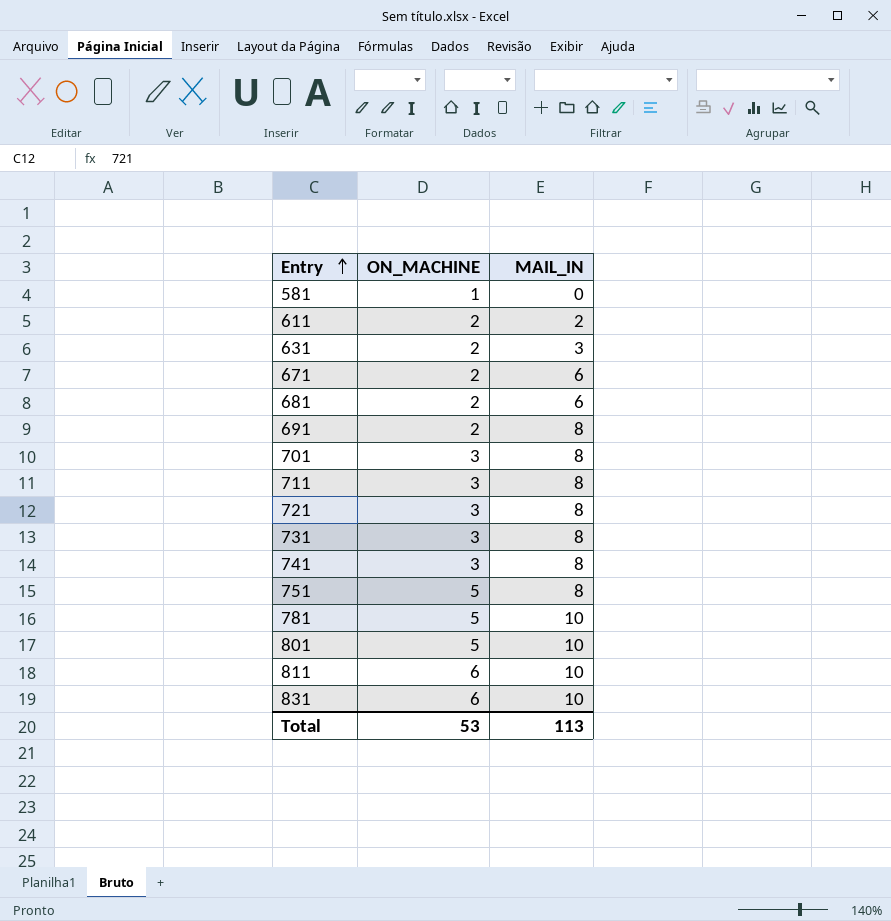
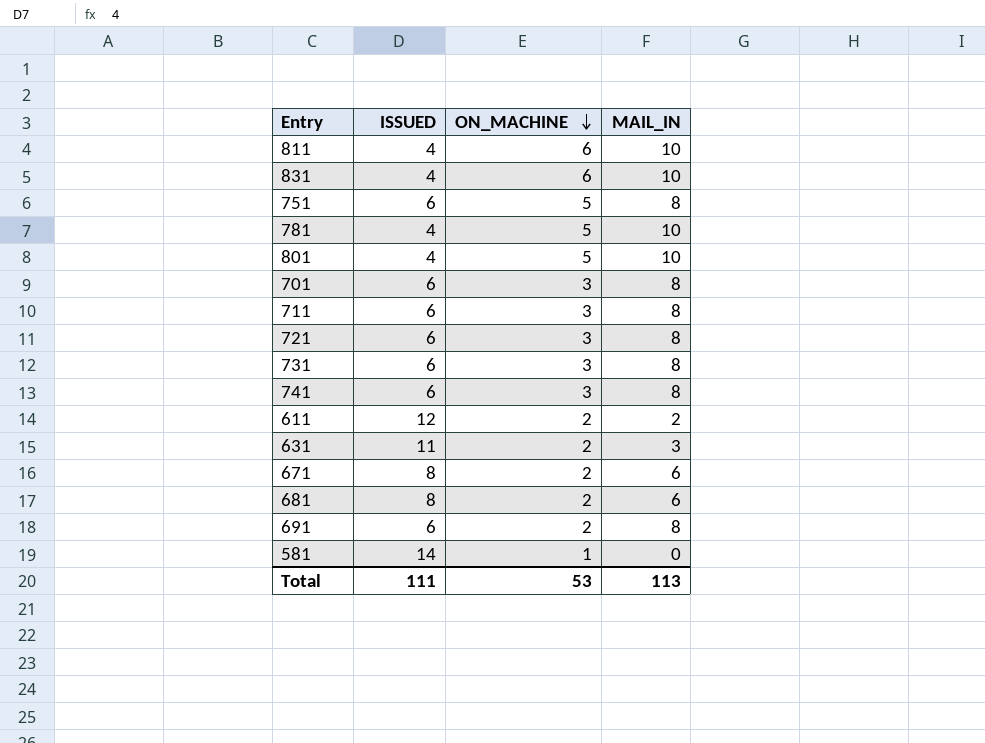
row order: Entry ascending -> ON_MACHINE descending
column ISSUED | position: none -> 2

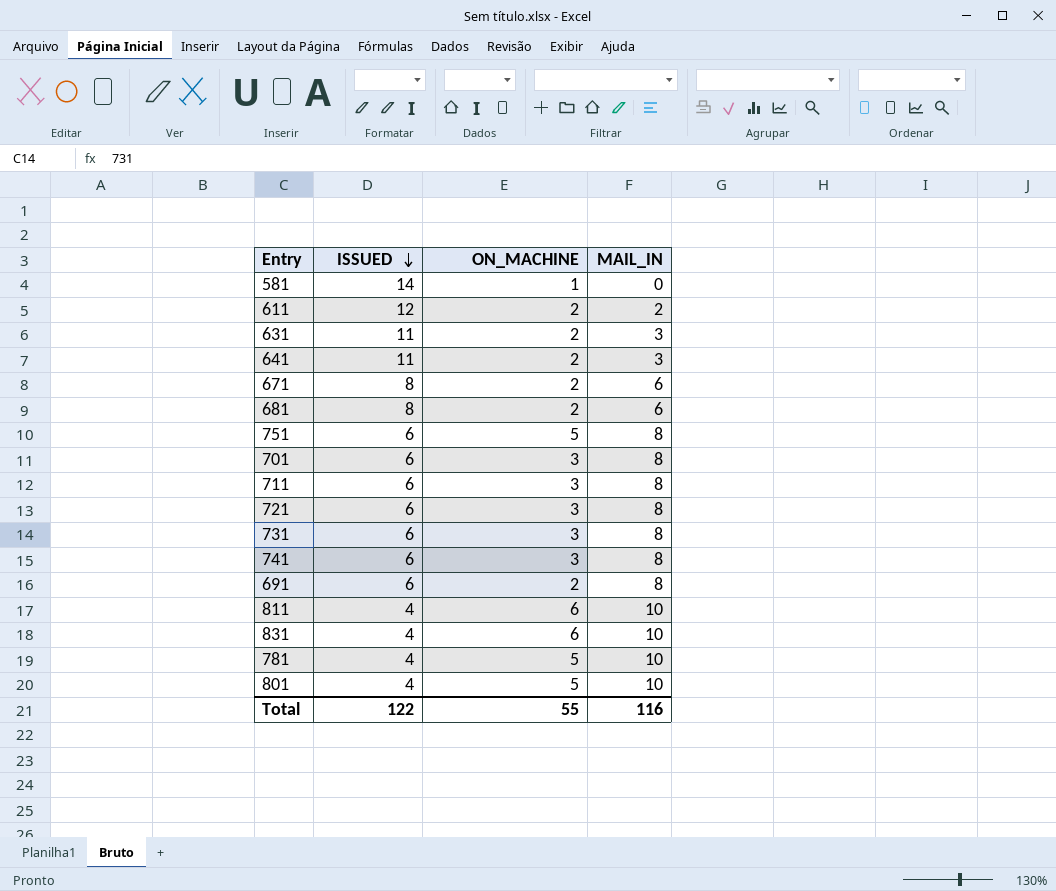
row order: ON_MACHINE descending -> ISSUED descending
row 641: none -> 11 | 2 | 3
Total | ISSUED: 111 -> 122
Total | ON_MACHINE: 53 -> 55
Total | MAIL_IN: 113 -> 116

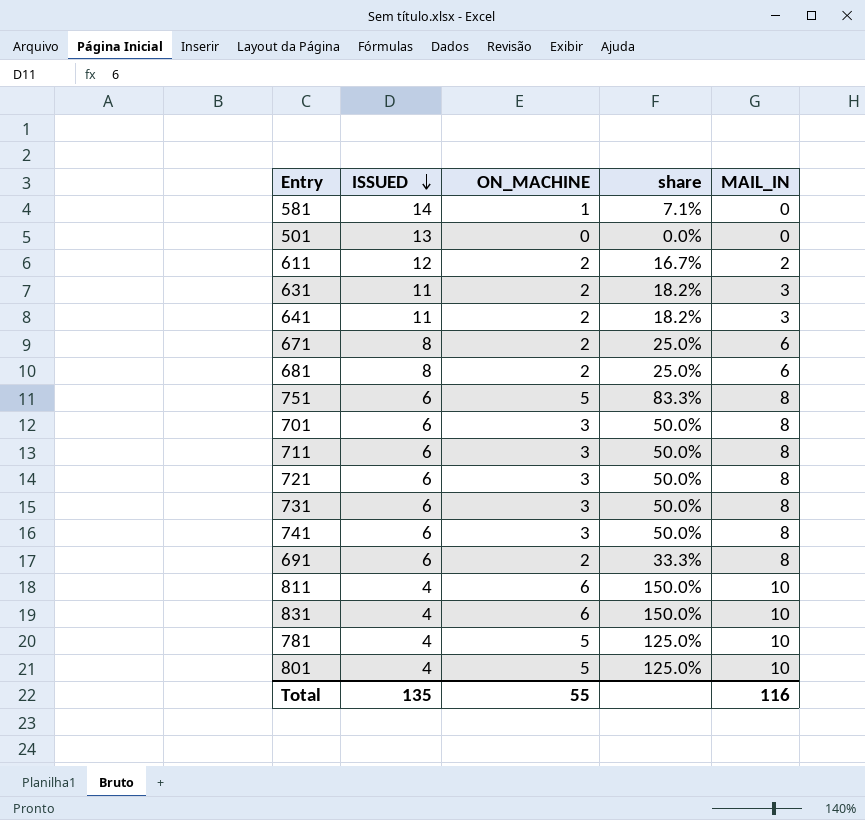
column share | formula: none -> [ON_MACHINE] / [ISSUED]
row 501: none -> 13 | 0 | 0.0% | 0
Total | ISSUED: 122 -> 135

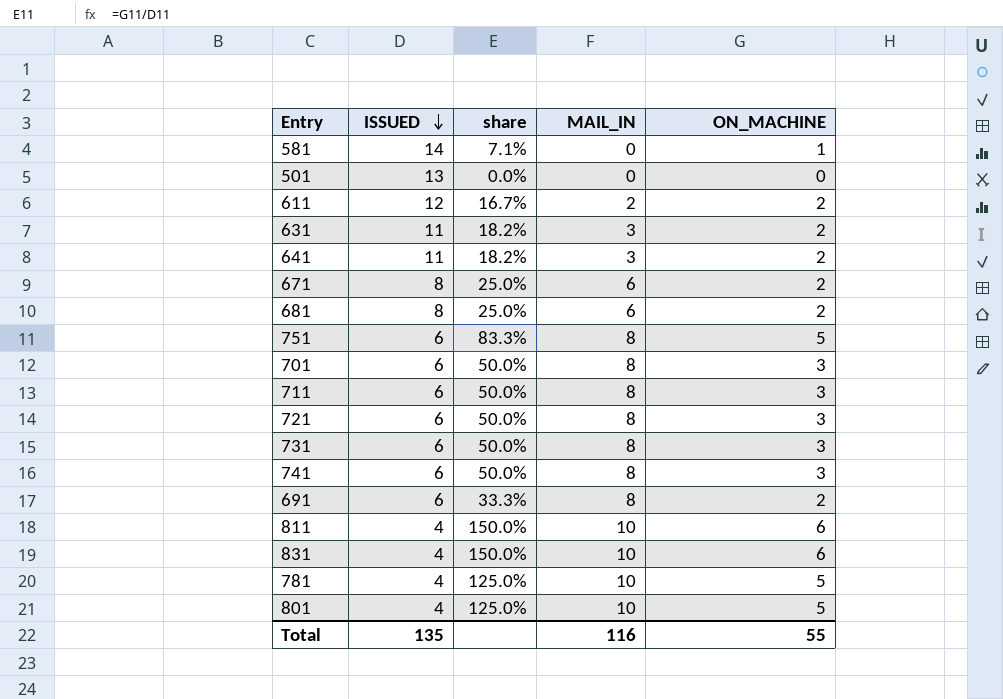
column ON_MACHINE | position: 3 -> 5

